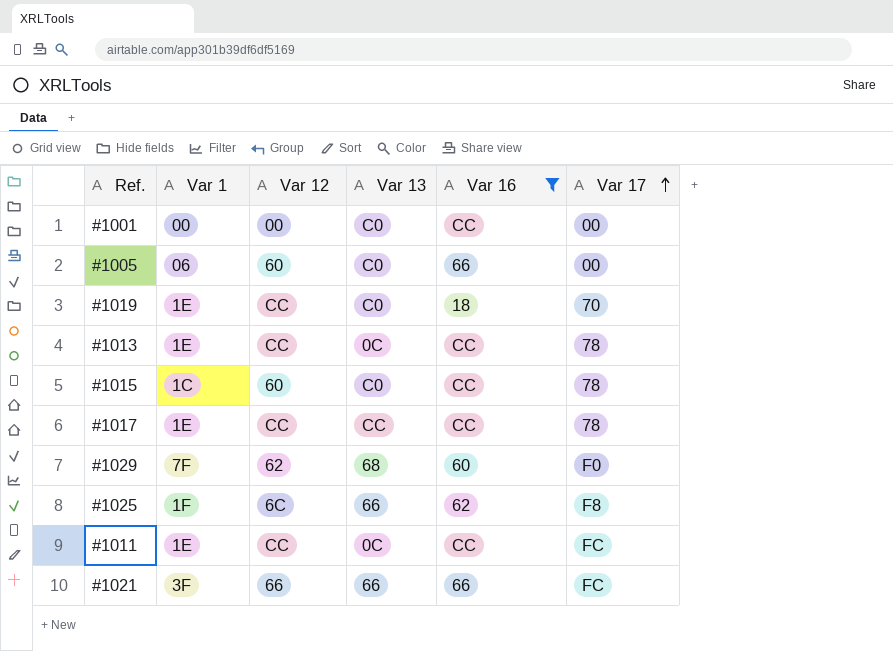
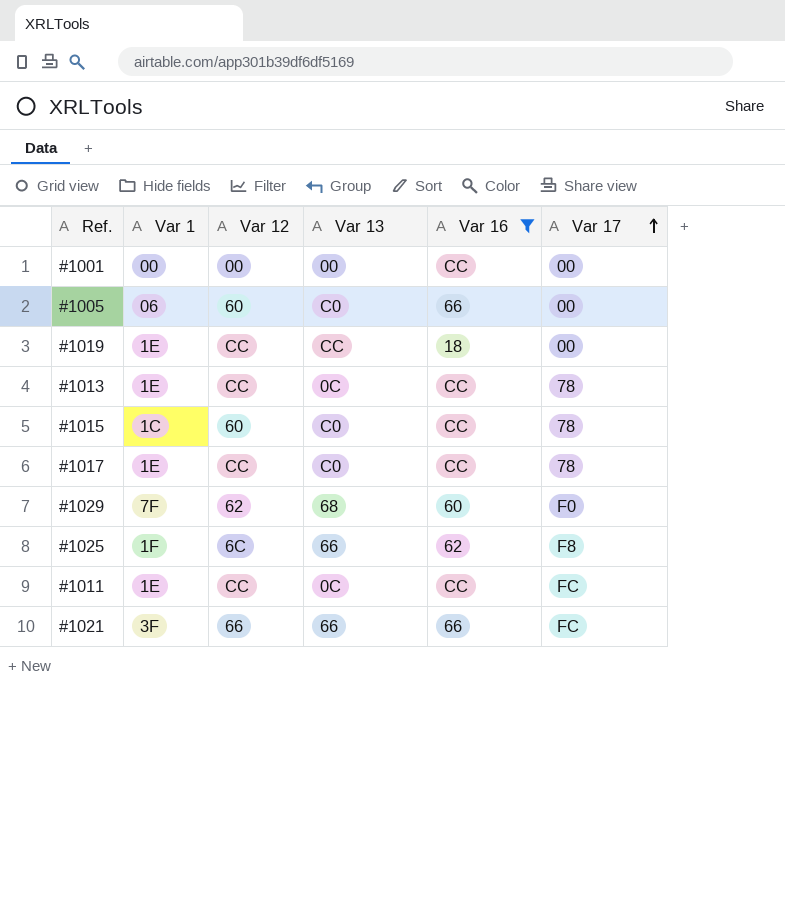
#1001 | Var 13: C0 -> 00
#1019 | Var 13: C0 -> CC
#1019 | Var 17: 70 -> 00
#1017 | Var 13: CC -> C0

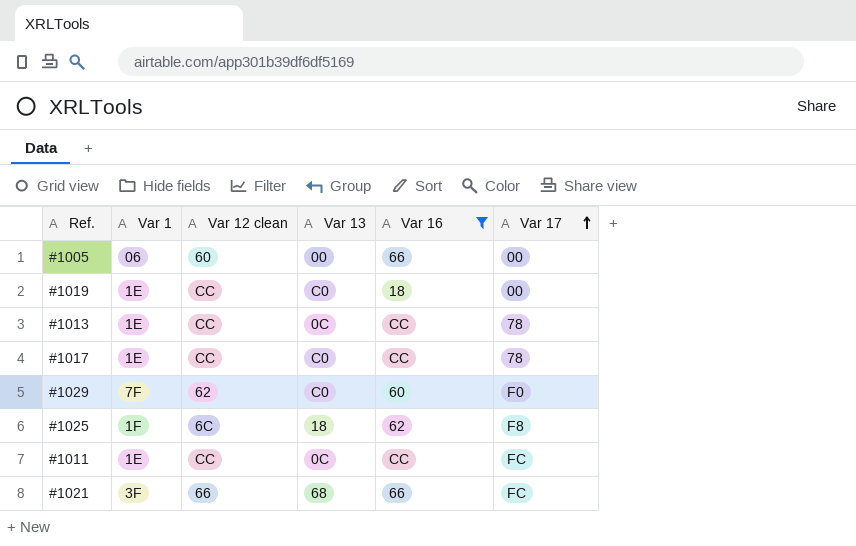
column name: Var 12 -> Var 12 clean
row #1001: 00 | 00 | 00 | CC | 00 -> none
row #1015: 1C | 60 | C0 | CC | 78 -> none
#1005 | Var 13: C0 -> 00
#1019 | Var 13: CC -> C0
#1029 | Var 13: 68 -> C0
#1025 | Var 13: 66 -> 18
#1021 | Var 13: 66 -> 68

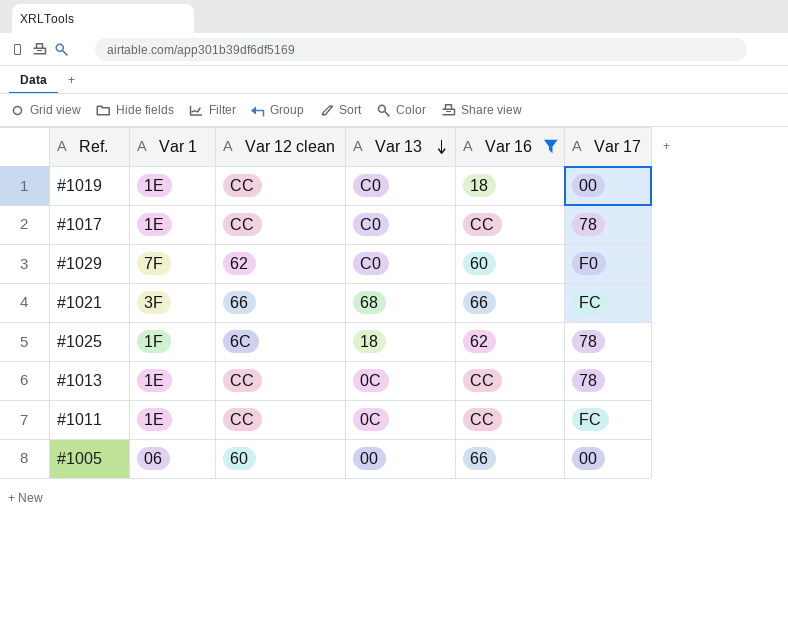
row order: Var 17 ascending -> Var 13 descending
#1025 | Var 17: F8 -> 78

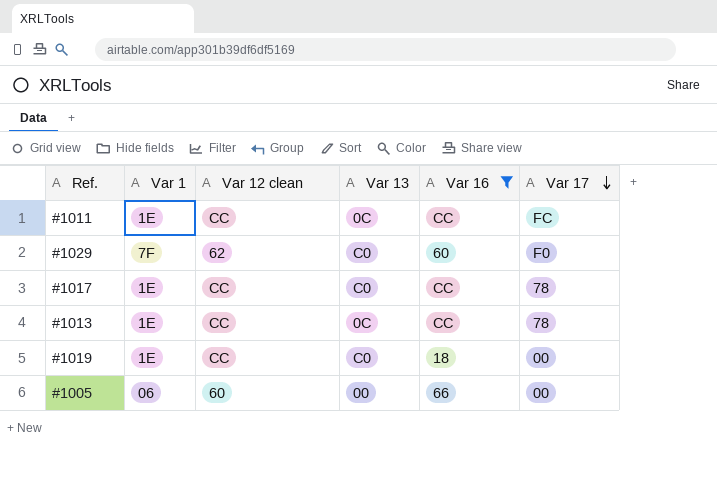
row order: Var 13 descending -> Var 17 descending
row #1021: 3F | 66 | 68 | 66 | FC -> none
row #1025: 1F | 6C | 18 | 62 | 78 -> none

